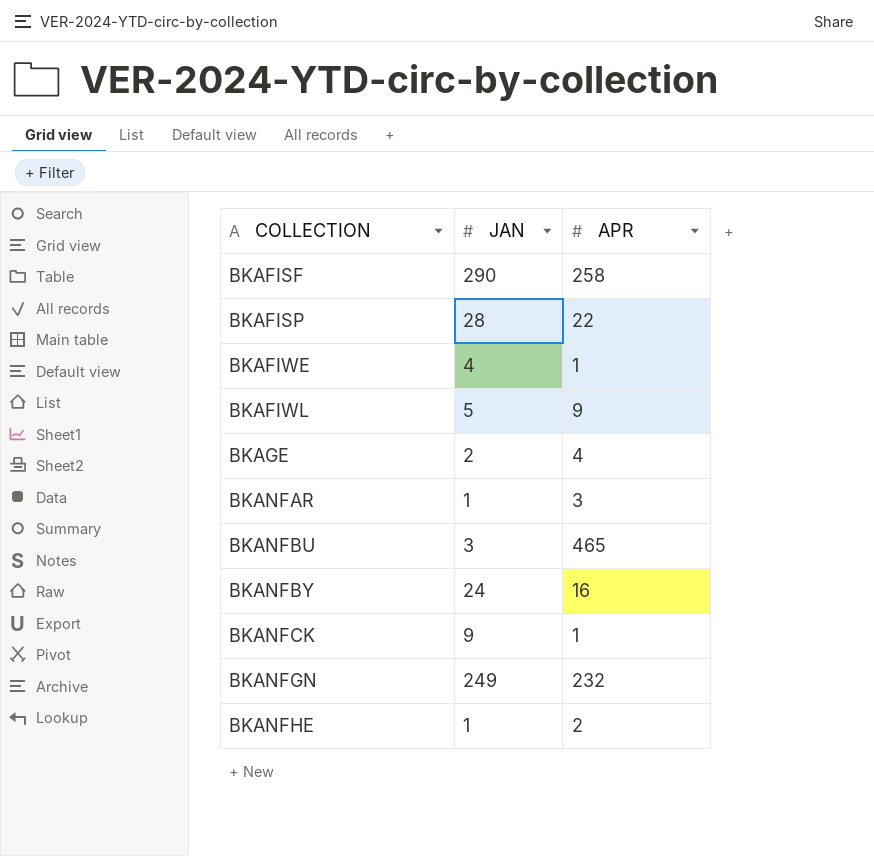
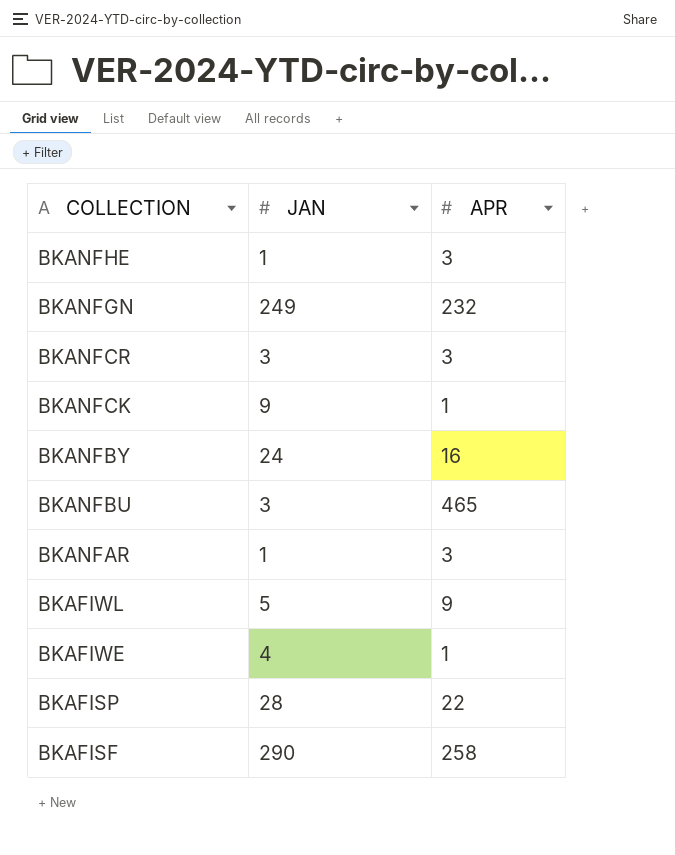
row order: COLLECTION ascending -> COLLECTION descending
row BKAGE: 2 | 4 -> none
BKANFHE | APR: 2 -> 3
row BKANFCR: none -> 3 | 3

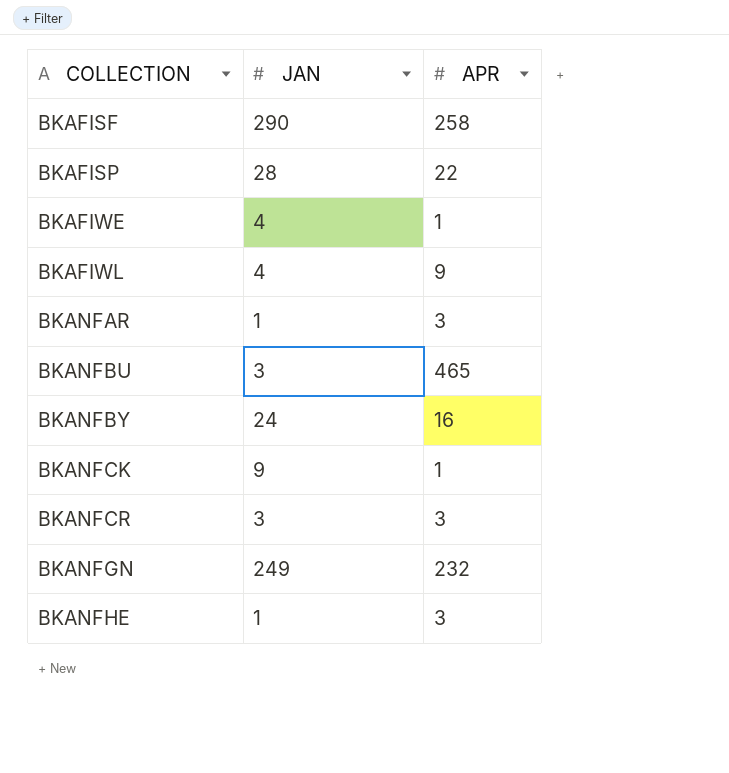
row order: COLLECTION descending -> COLLECTION ascending
BKAFIWL | JAN: 5 -> 4

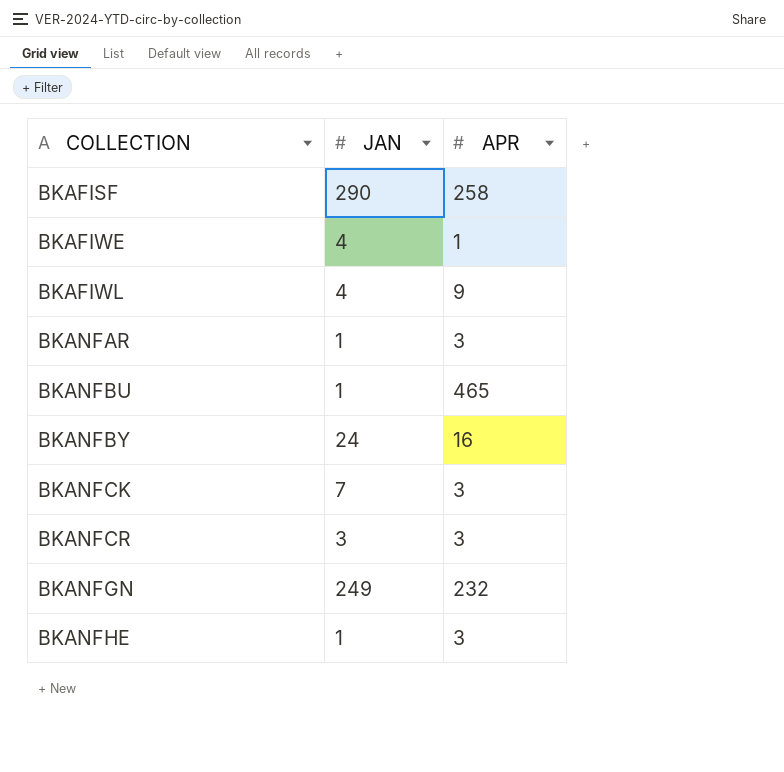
row BKAFISP: 28 | 22 -> none
BKANFBU | JAN: 3 -> 1
BKANFCK | JAN: 9 -> 7
BKANFCK | APR: 1 -> 3

